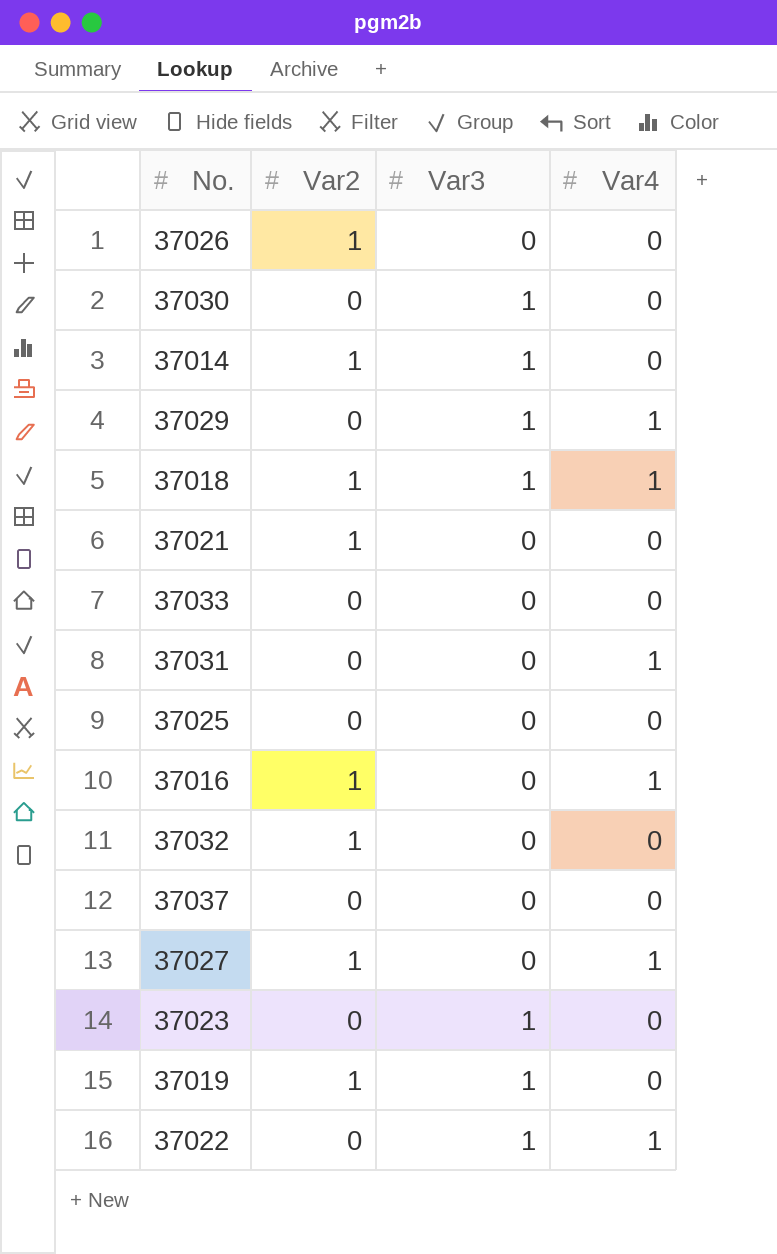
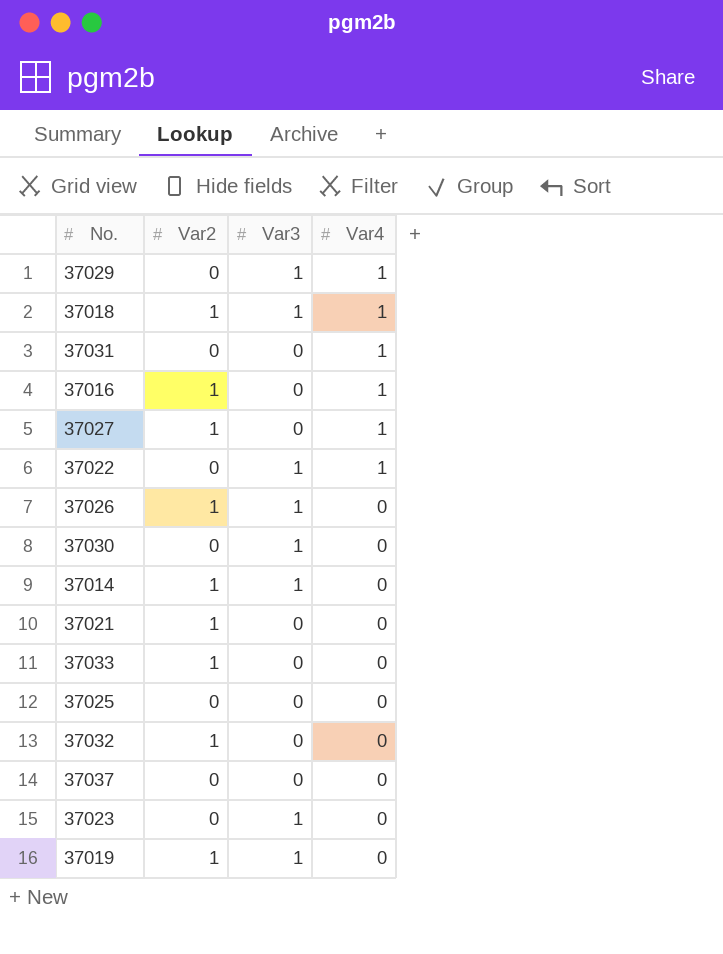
row order: none -> Var4 descending
37026 | Var3: 0 -> 1
37033 | Var2: 0 -> 1

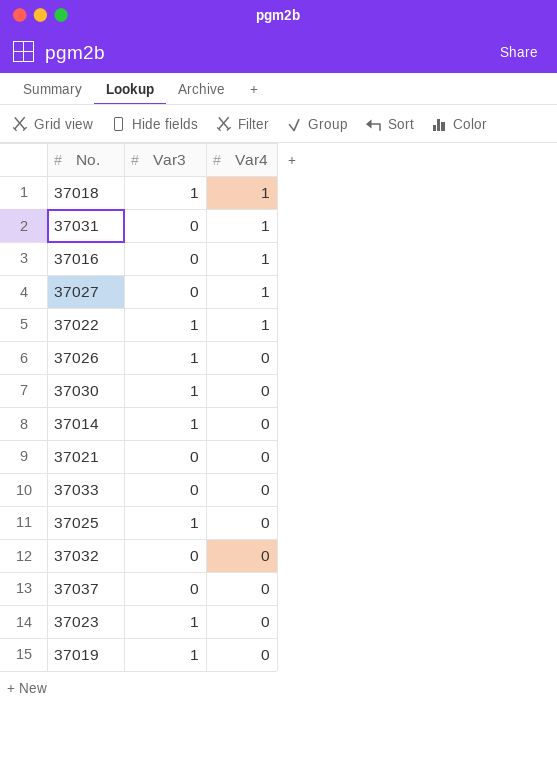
column Var2 | position: 2 -> none
row 37029: 0 | 1 | 1 -> none
37025 | Var3: 0 -> 1

